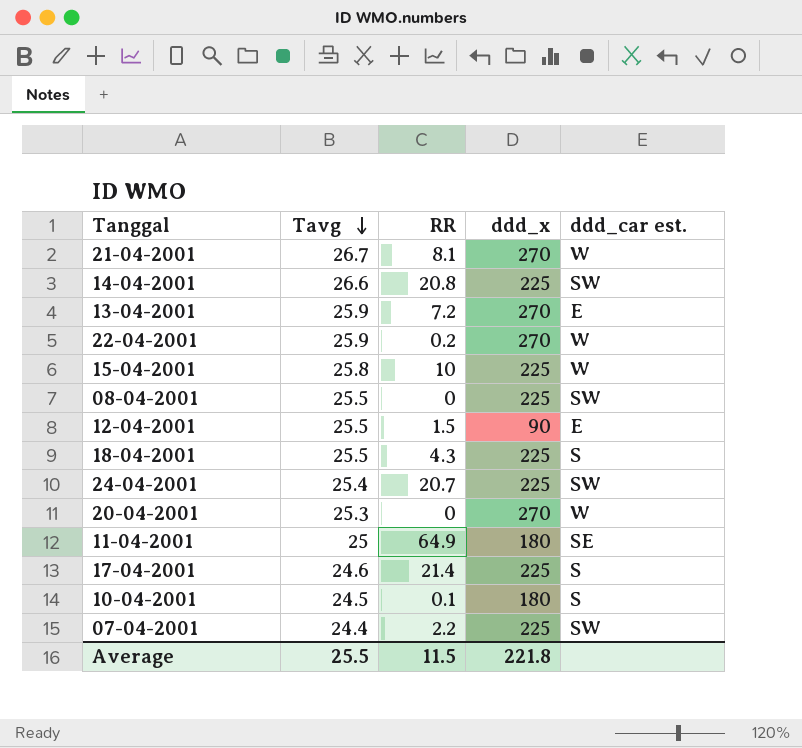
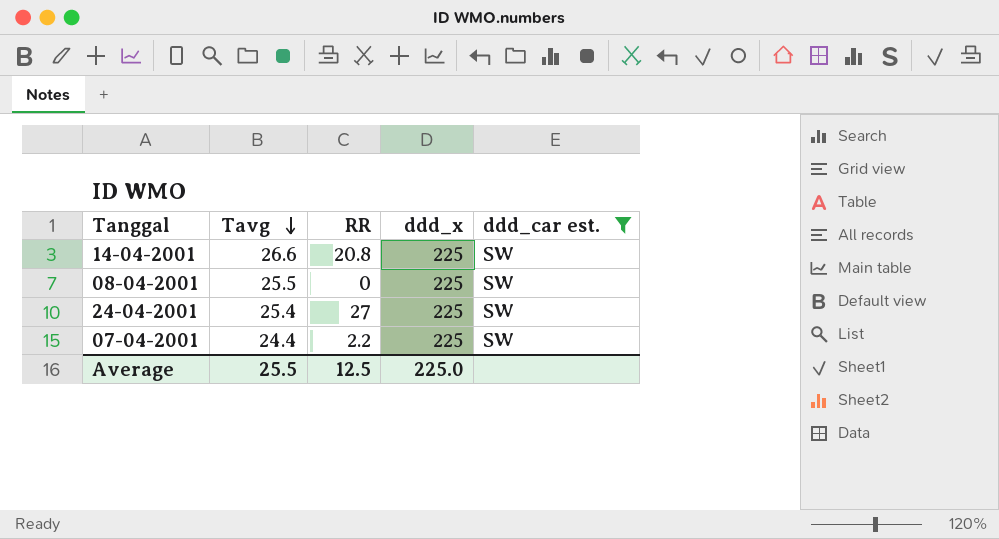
filter: none -> ddd_car est. = SW
24-04-2001 | RR: 20.7 -> 27
Average | RR: 11.5 -> 12.5
Average | ddd_x: 221.8 -> 225.0

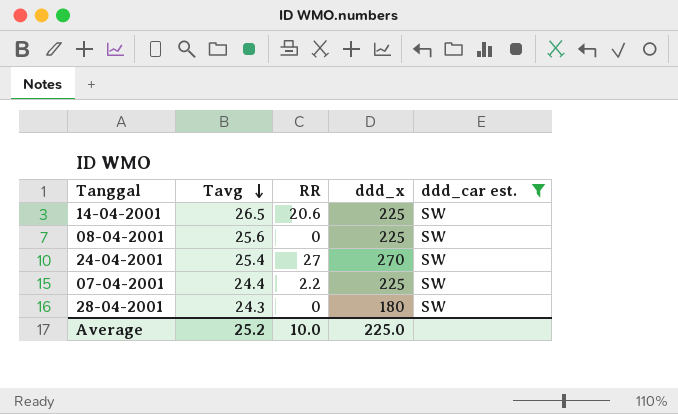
14-04-2001 | Tavg: 26.6 -> 26.5
14-04-2001 | RR: 20.8 -> 20.6
08-04-2001 | Tavg: 25.5 -> 25.6
24-04-2001 | ddd_x: 225 -> 270
row 28-04-2001: none -> 24.3 | 0 | 180 | SW
Average | Tavg: 25.5 -> 25.2
Average | RR: 12.5 -> 10.0

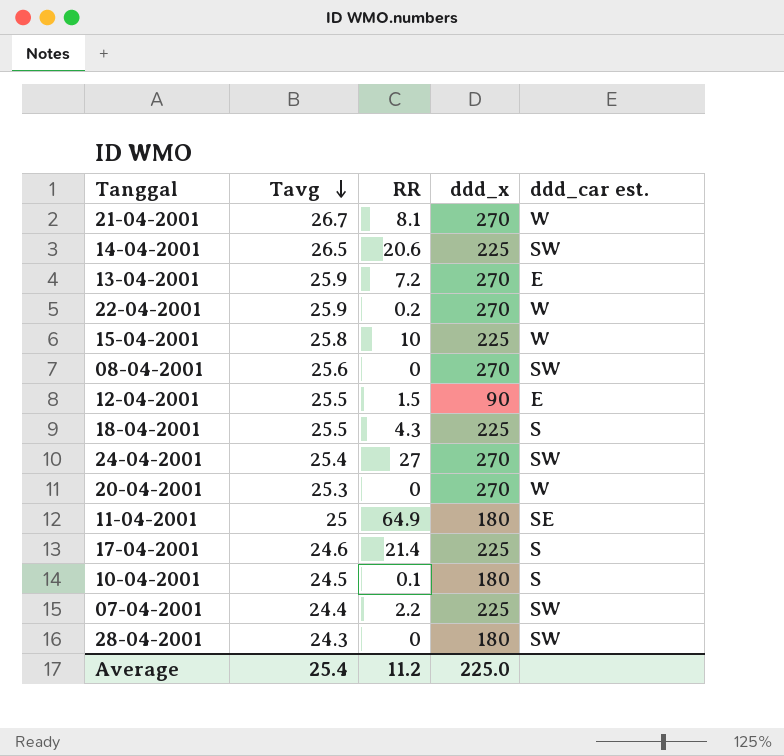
filter: ddd_car est. = SW -> none
08-04-2001 | ddd_x: 225 -> 270
Average | Tavg: 25.2 -> 25.4
Average | RR: 10.0 -> 11.2

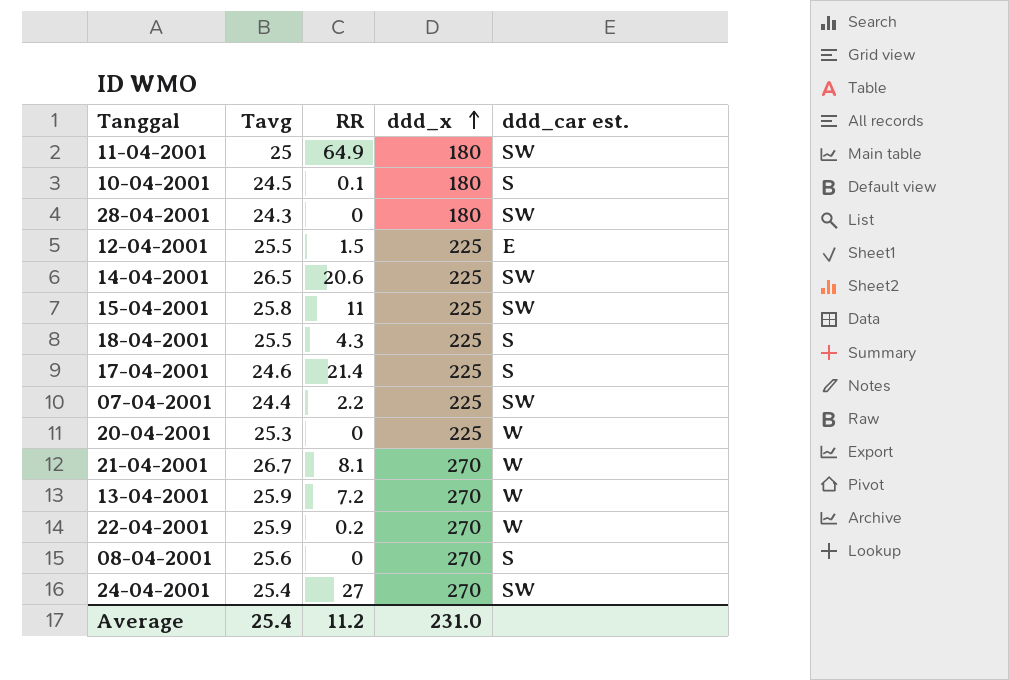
row order: Tavg descending -> ddd_x ascending
11-04-2001 | ddd_car est.: SE -> SW
12-04-2001 | ddd_x: 90 -> 225
15-04-2001 | RR: 10 -> 11
15-04-2001 | ddd_car est.: W -> SW
20-04-2001 | ddd_x: 270 -> 225
13-04-2001 | ddd_car est.: E -> W
08-04-2001 | ddd_car est.: SW -> S
Average | ddd_x: 225.0 -> 231.0

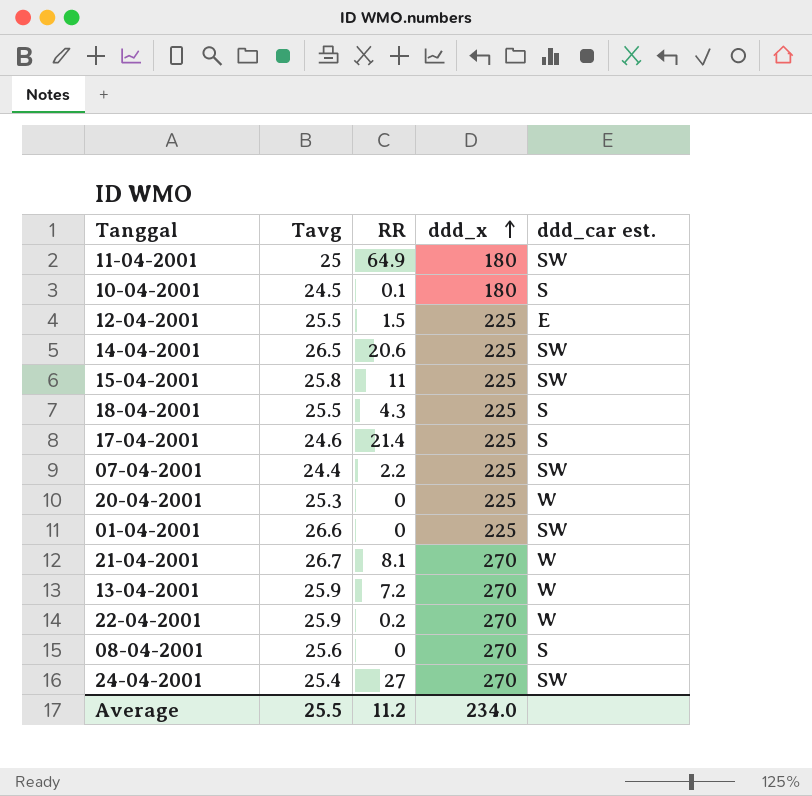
row 28-04-2001: 24.3 | 0 | 180 | SW -> none
row 01-04-2001: none -> 26.6 | 0 | 225 | SW
Average | Tavg: 25.4 -> 25.5
Average | ddd_x: 231.0 -> 234.0

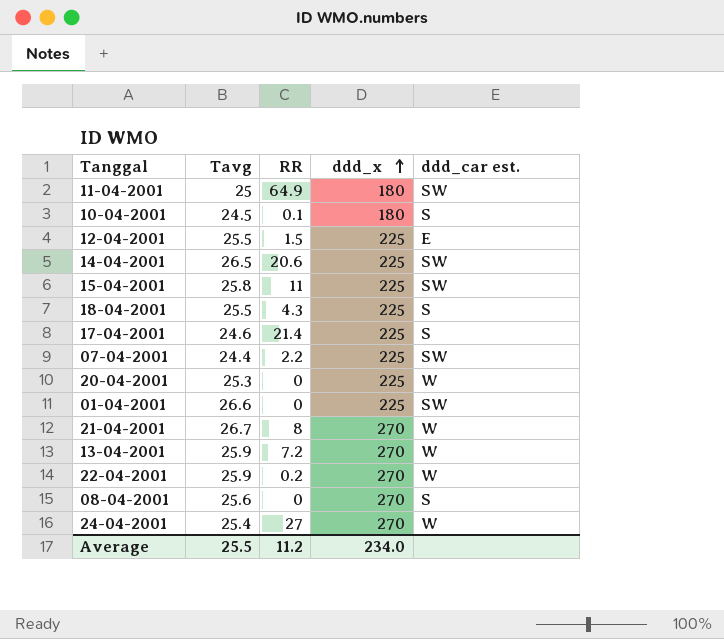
21-04-2001 | RR: 8.1 -> 8
24-04-2001 | ddd_car est.: SW -> W

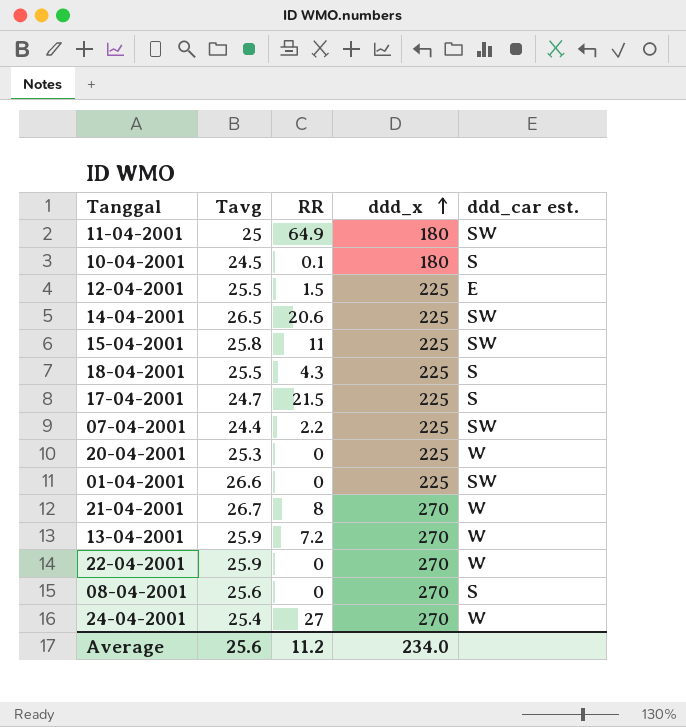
17-04-2001 | Tavg: 24.6 -> 24.7
17-04-2001 | RR: 21.4 -> 21.5
22-04-2001 | RR: 0.2 -> 0
Average | Tavg: 25.5 -> 25.6

